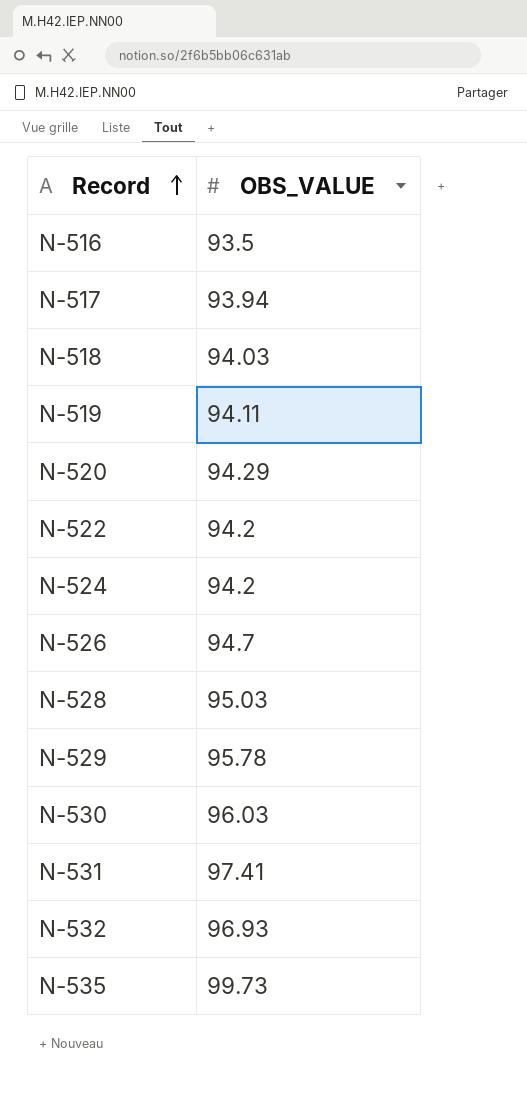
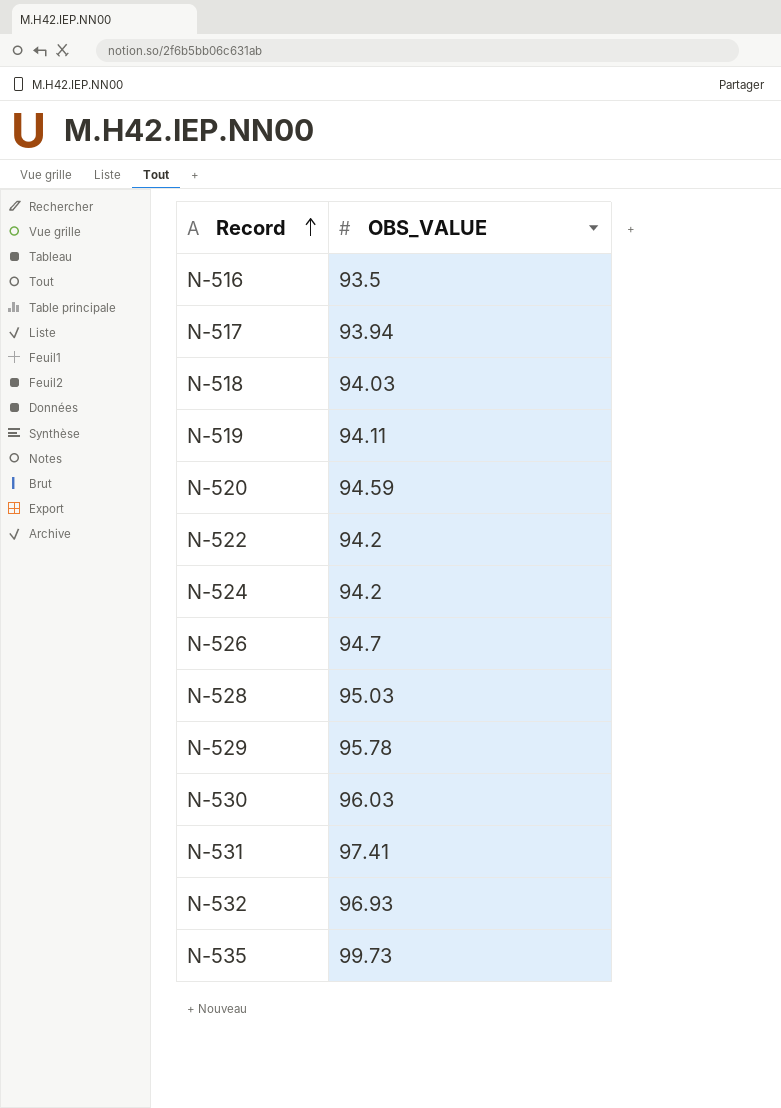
N-520 | OBS_VALUE: 94.29 -> 94.59

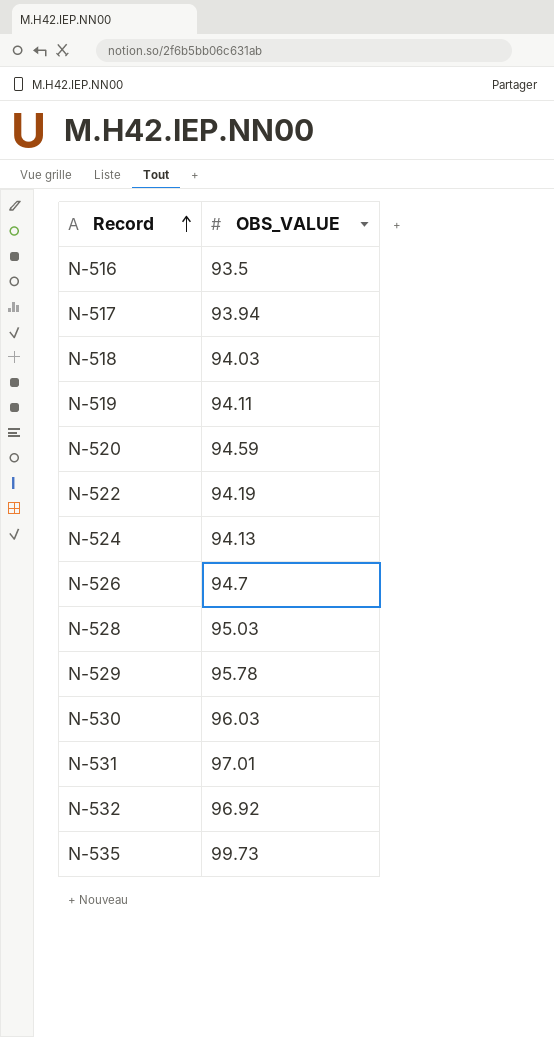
N-522 | OBS_VALUE: 94.2 -> 94.19
N-524 | OBS_VALUE: 94.2 -> 94.13
N-531 | OBS_VALUE: 97.41 -> 97.01
N-532 | OBS_VALUE: 96.93 -> 96.92

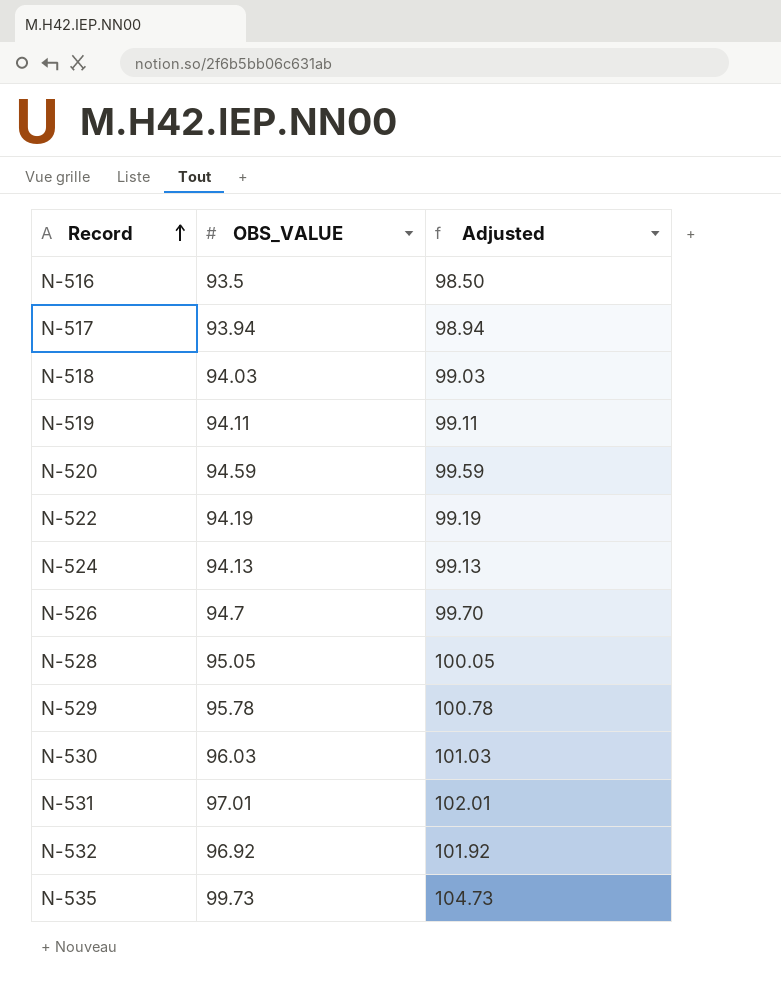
column Adjusted | formula: none -> [OBS_VALUE] + 5
N-528 | OBS_VALUE: 95.03 -> 95.05

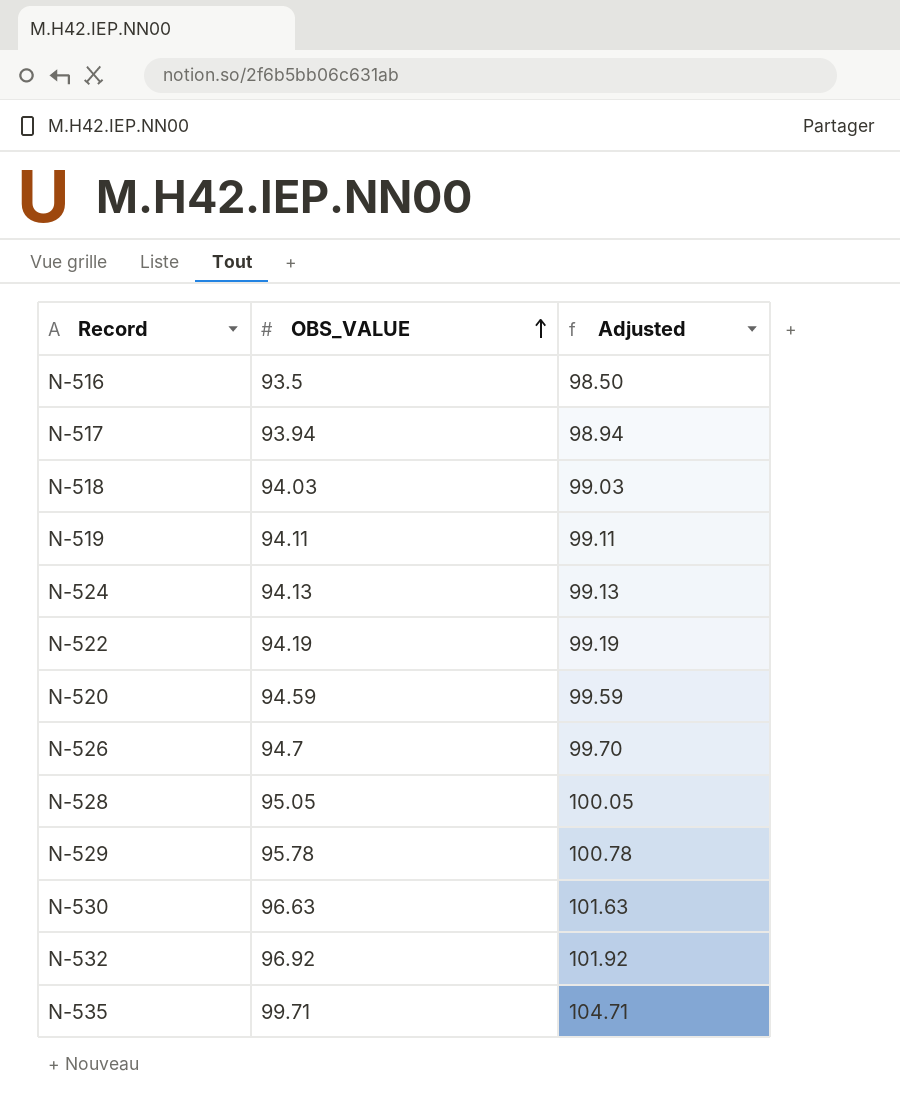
row order: Record ascending -> OBS_VALUE ascending
row N-531: 97.01 | 102.01 -> none
N-530 | OBS_VALUE: 96.03 -> 96.63
N-530 | Adjusted: 101.03 -> 101.63
N-535 | OBS_VALUE: 99.73 -> 99.71
N-535 | Adjusted: 104.73 -> 104.71

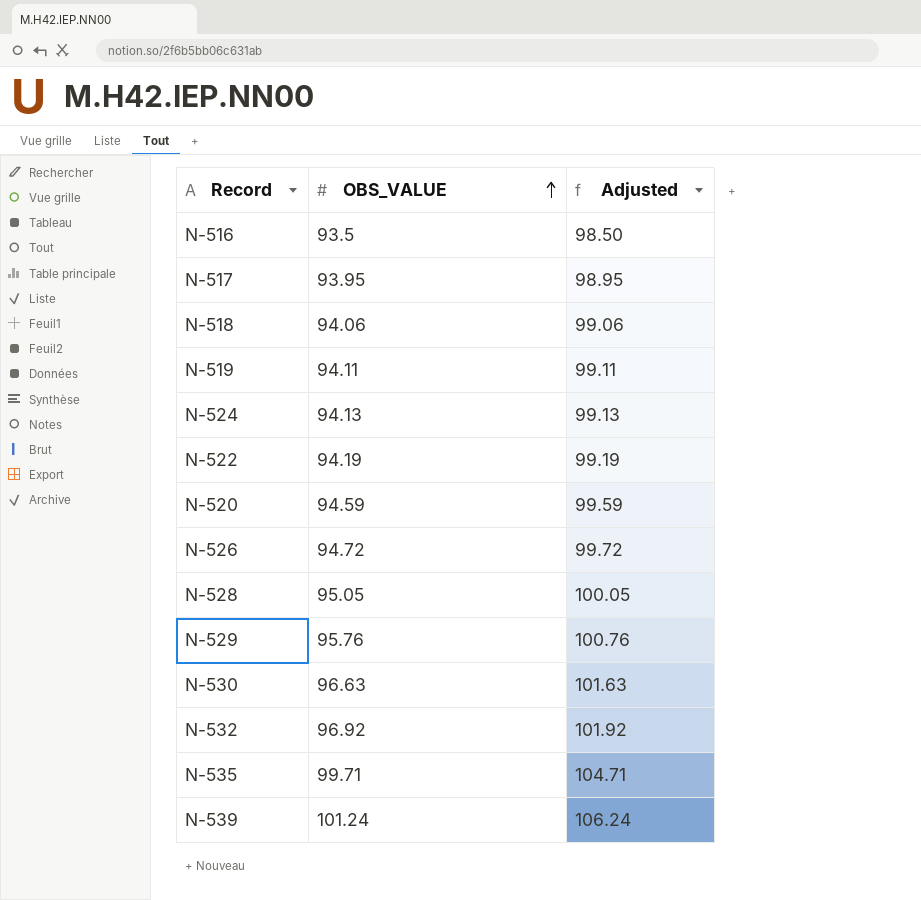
N-517 | OBS_VALUE: 93.94 -> 93.95
N-517 | Adjusted: 98.94 -> 98.95
N-518 | OBS_VALUE: 94.03 -> 94.06
N-518 | Adjusted: 99.03 -> 99.06
N-526 | OBS_VALUE: 94.7 -> 94.72
N-526 | Adjusted: 99.70 -> 99.72
N-529 | OBS_VALUE: 95.78 -> 95.76
N-529 | Adjusted: 100.78 -> 100.76
row N-539: none -> 101.24 | 106.24

